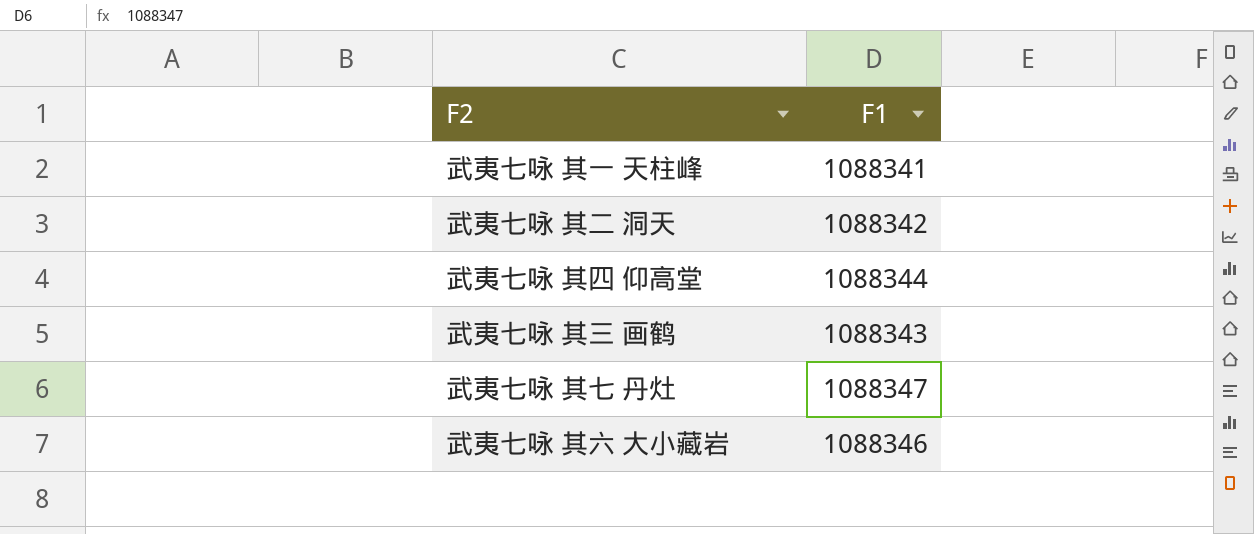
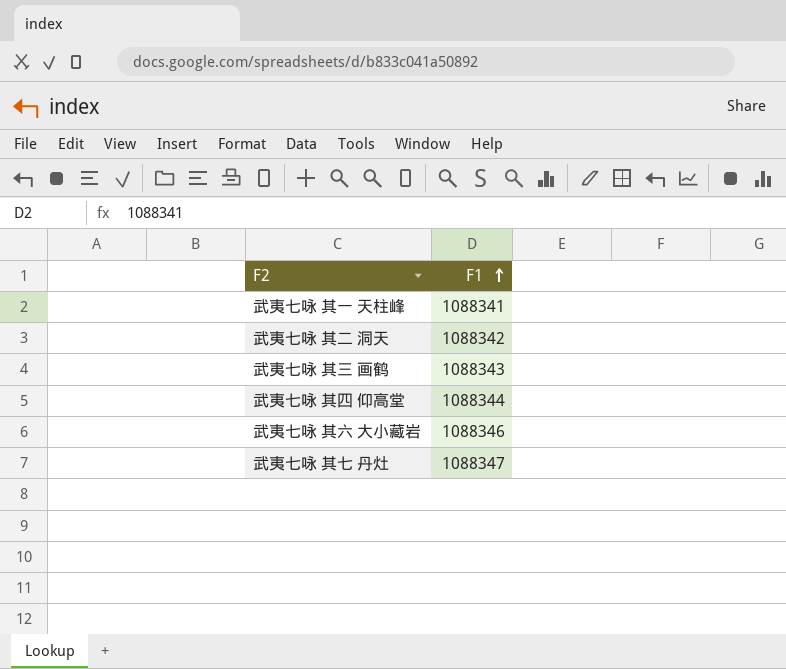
row order: none -> F1 ascending

